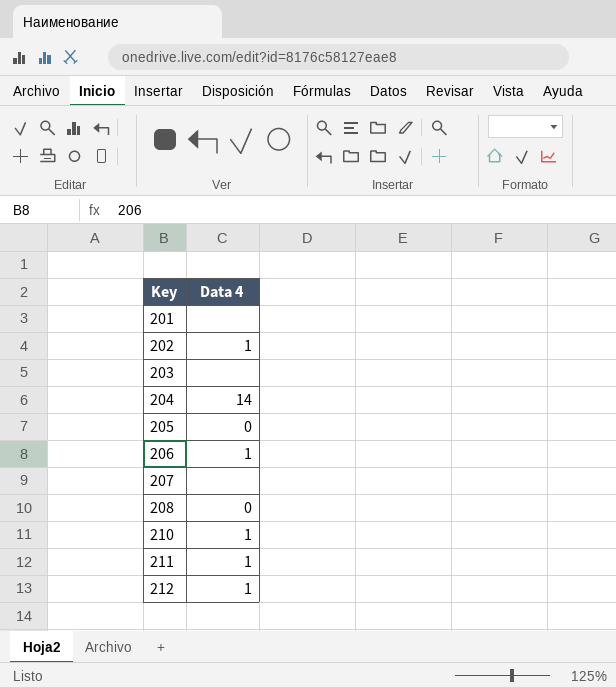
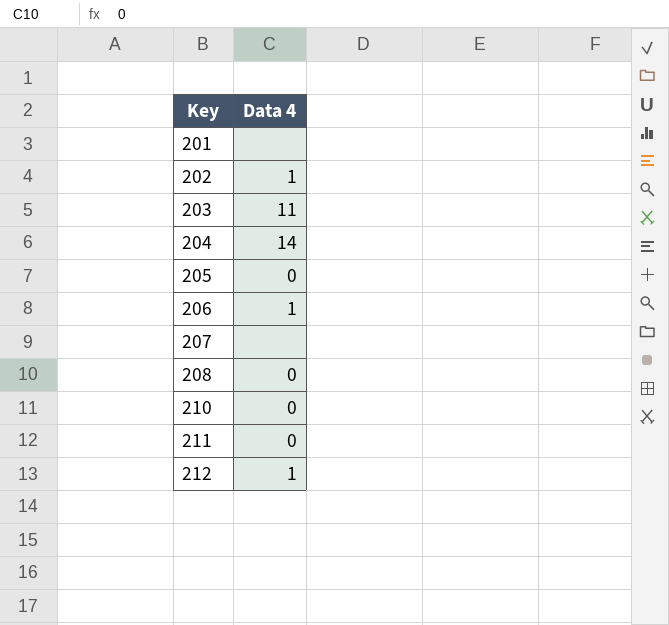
203 | Data 4: none -> 11
210 | Data 4: 1 -> 0
211 | Data 4: 1 -> 0

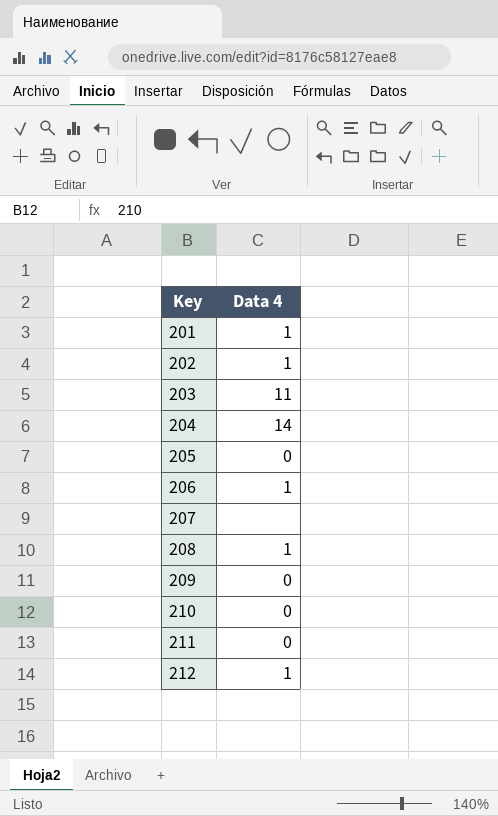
201 | Data 4: none -> 1
208 | Data 4: 0 -> 1
row 209: none -> 0

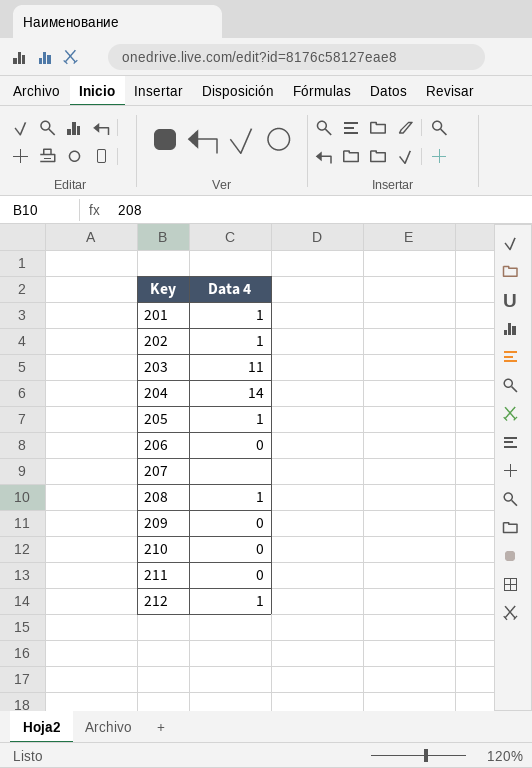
205 | Data 4: 0 -> 1
206 | Data 4: 1 -> 0

